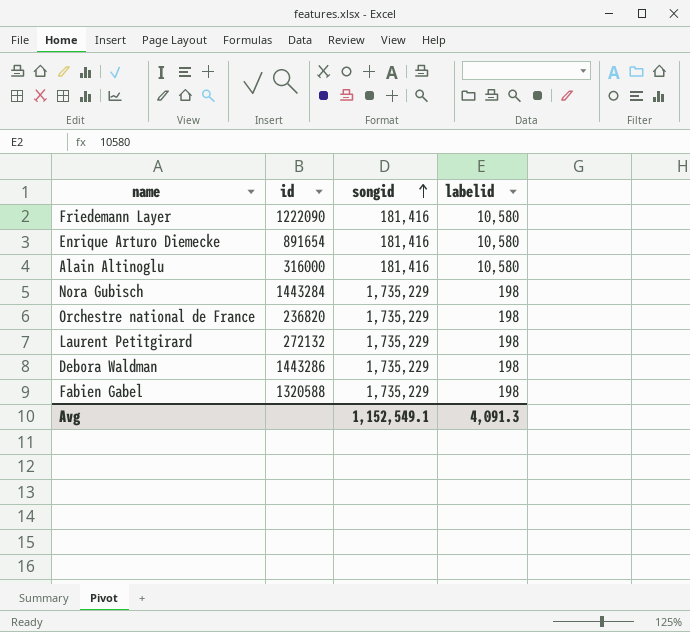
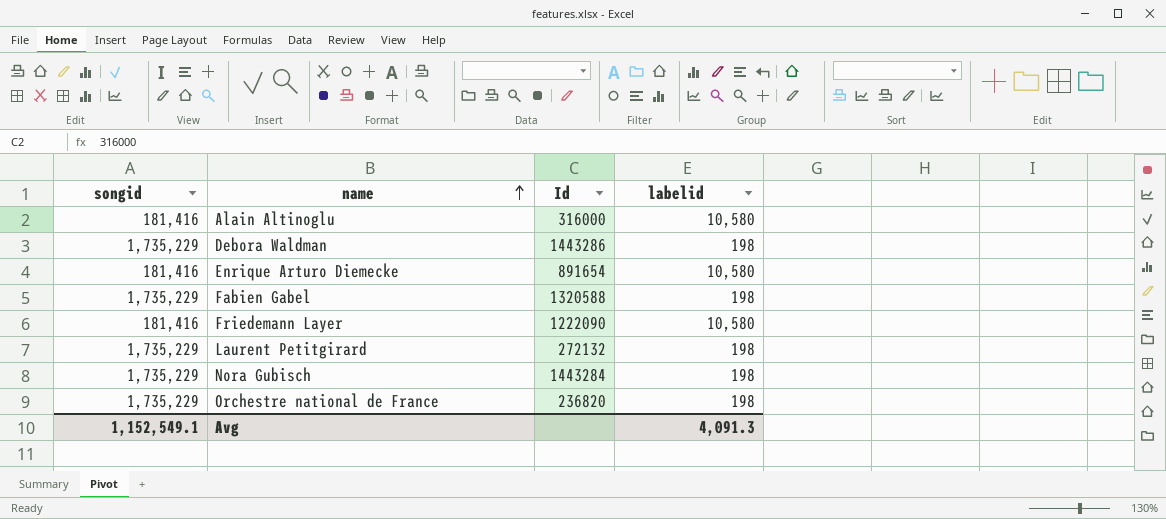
row order: songid ascending -> name ascending
column songid | position: 3 -> 1
column name: id -> Id

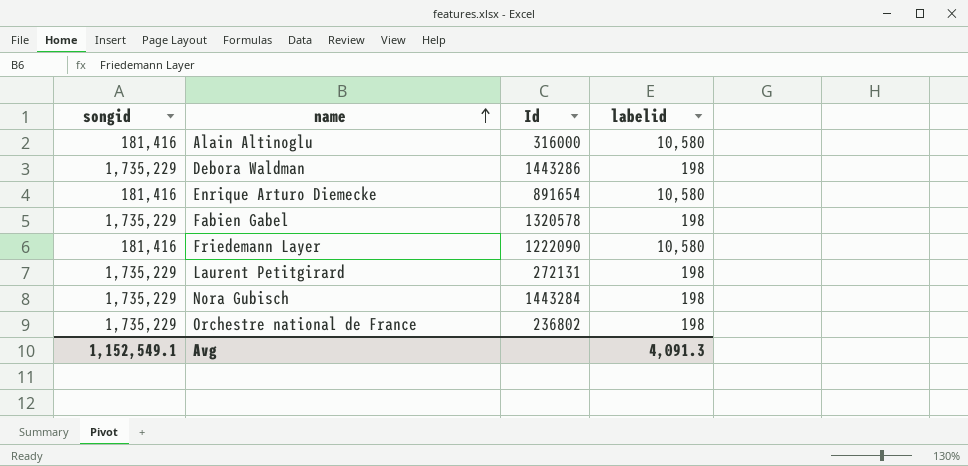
Fabien Gabel | Id: 1320588 -> 1320578
Laurent Petitgirard | Id: 272132 -> 272131
Orchestre national de France | Id: 236820 -> 236802

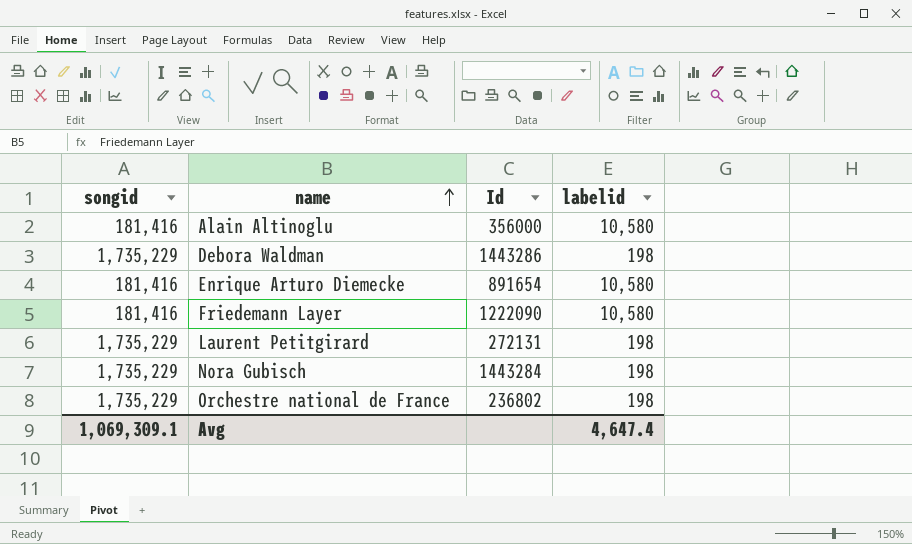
row Fabien Gabel: 1,735,229 | 1320578 | 198 -> none
Alain Altinoglu | Id: 316000 -> 356000
Avg | songid: 1,152,549.1 -> 1,069,309.1
Avg | labelid: 4,091.3 -> 4,647.4

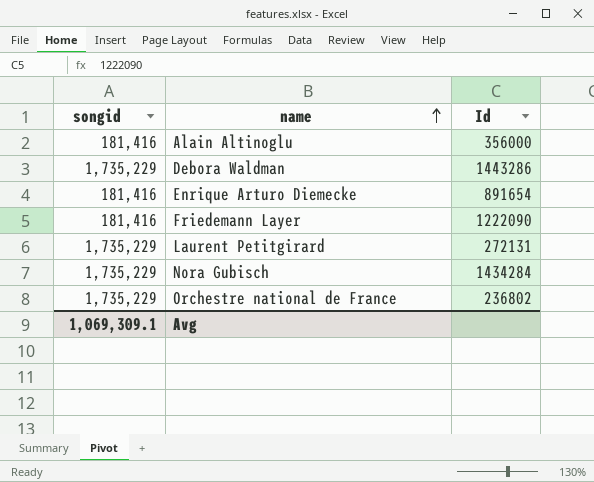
column labelid | position: 4 -> none
Nora Gubisch | Id: 1443284 -> 1434284

